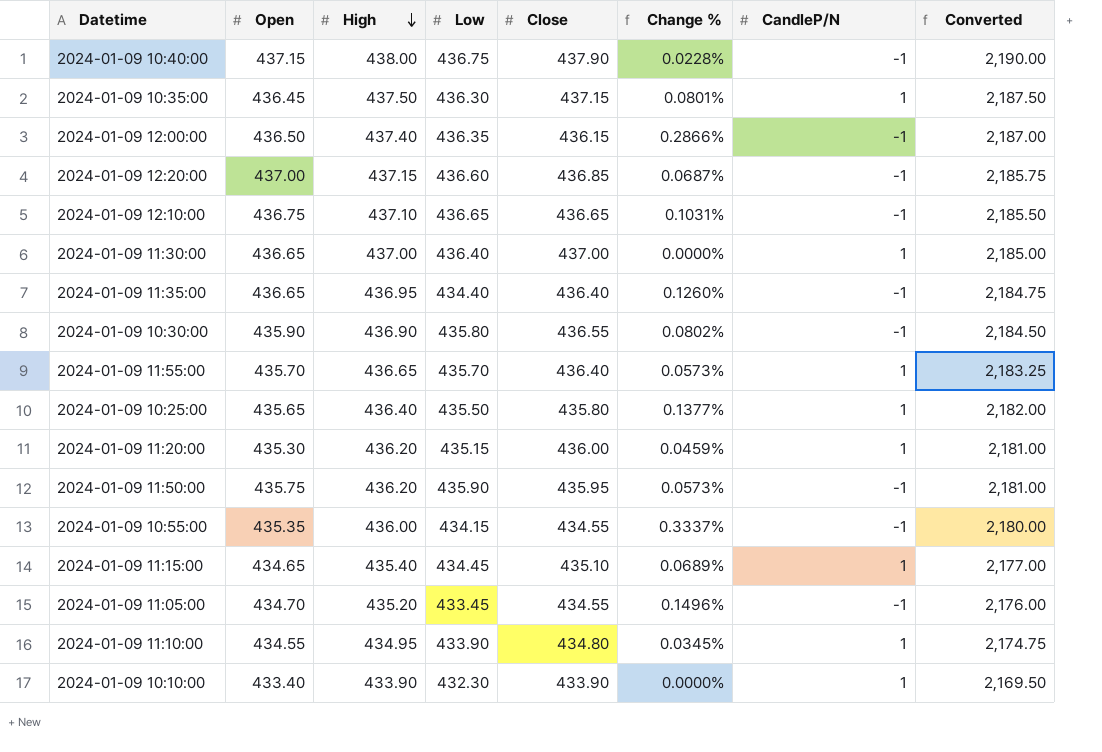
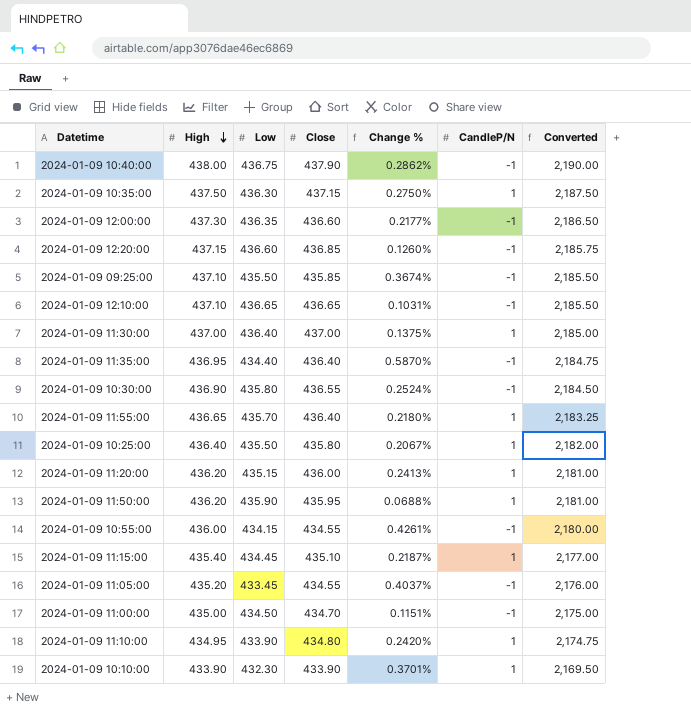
column Open | position: 2 -> none
column Change % | formula: ([High] - [Close]) / [Close] -> ([High] - [Low]) / [Low]
2024-01-09 12:00:00 | High: 437.40 -> 437.30
2024-01-09 12:00:00 | Close: 436.15 -> 436.60
2024-01-09 12:00:00 | Converted: 2,187.00 -> 2,186.50
row 2024-01-09 09:25:00: none -> 437.10 | 435.50 | 435.85 | 0.3674% | -1 | 2,185.50
2024-01-09 11:50:00 | CandleP/N: -1 -> 1
row 2024-01-09 11:00:00: none -> 435.00 | 434.50 | 434.70 | 0.1151% | -1 | 2,175.00

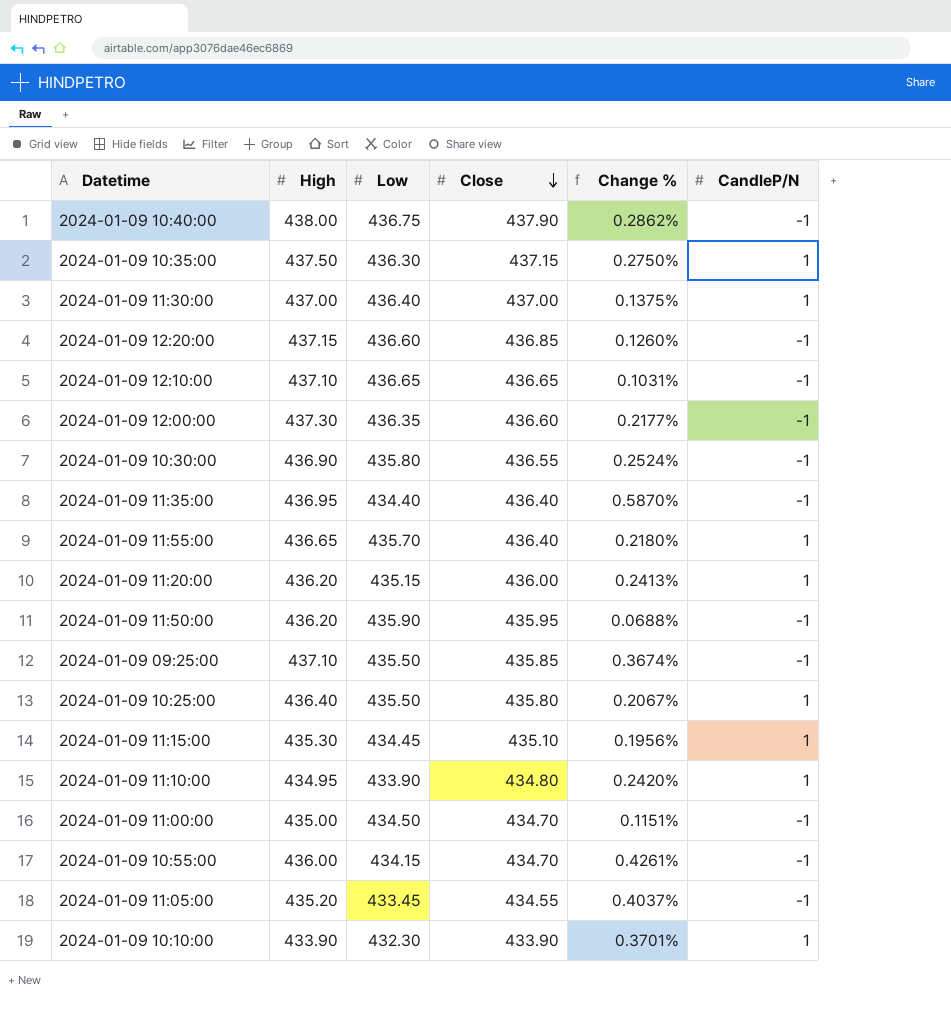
row order: High descending -> Close descending
column Converted | formula: [High] * 5 -> none
2024-01-09 11:50:00 | CandleP/N: 1 -> -1
2024-01-09 11:15:00 | High: 435.40 -> 435.30
2024-01-09 11:15:00 | Change %: 0.2187% -> 0.1956%
2024-01-09 10:55:00 | Close: 434.55 -> 434.70

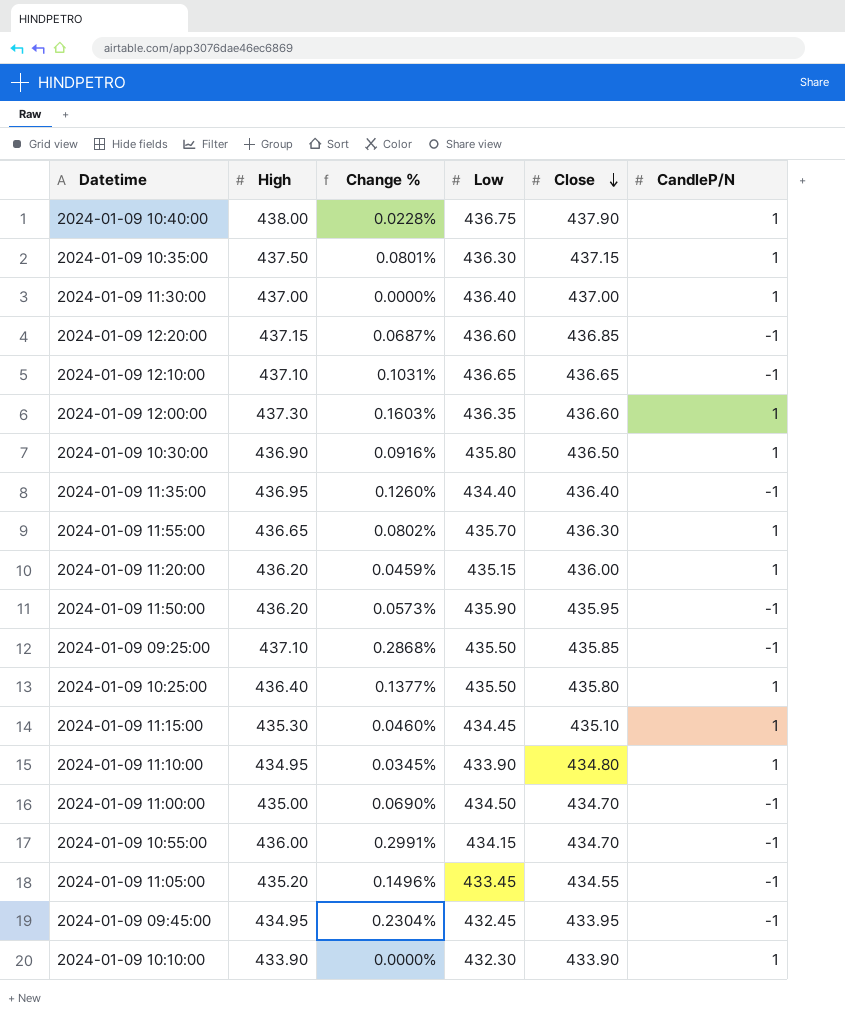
column Change % | formula: ([High] - [Low]) / [Low] -> ([High] - [Close]) / [Close]
column Change % | position: 5 -> 3
2024-01-09 10:40:00 | CandleP/N: -1 -> 1
2024-01-09 12:00:00 | CandleP/N: -1 -> 1
2024-01-09 10:30:00 | Close: 436.55 -> 436.50
2024-01-09 10:30:00 | CandleP/N: -1 -> 1
2024-01-09 11:55:00 | Close: 436.40 -> 436.30
row 2024-01-09 09:45:00: none -> 434.95 | 0.2304% | 432.45 | 433.95 | -1

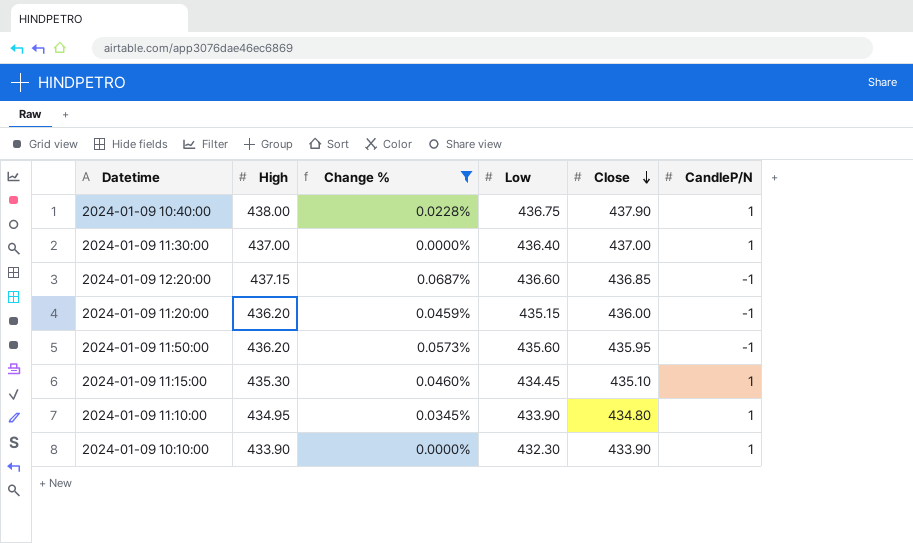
filter: none -> Change % <= 0.0687%
2024-01-09 11:20:00 | CandleP/N: 1 -> -1
2024-01-09 11:50:00 | Low: 435.90 -> 435.60

